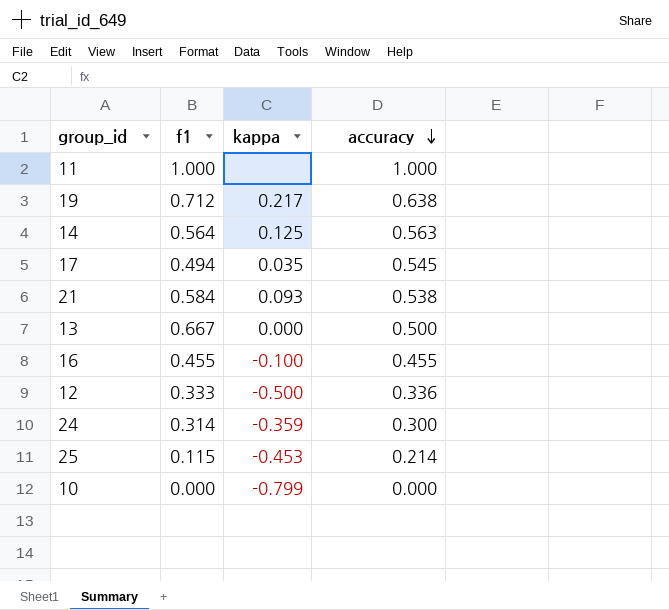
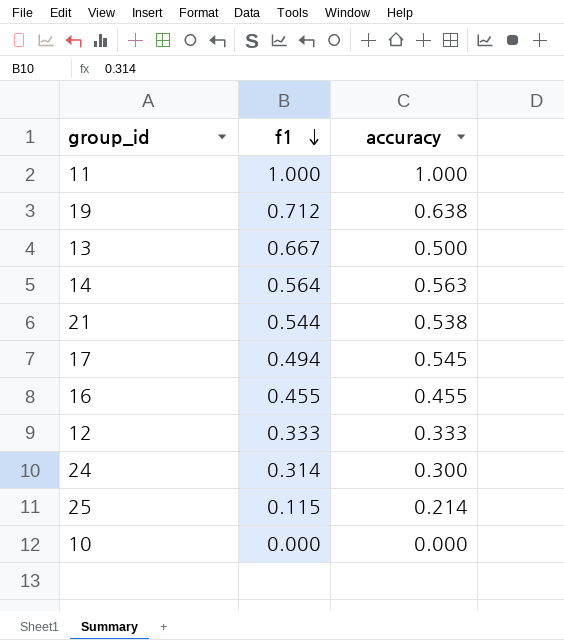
row order: accuracy descending -> f1 descending
column kappa | position: 3 -> none
21 | f1: 0.584 -> 0.544
12 | accuracy: 0.336 -> 0.333

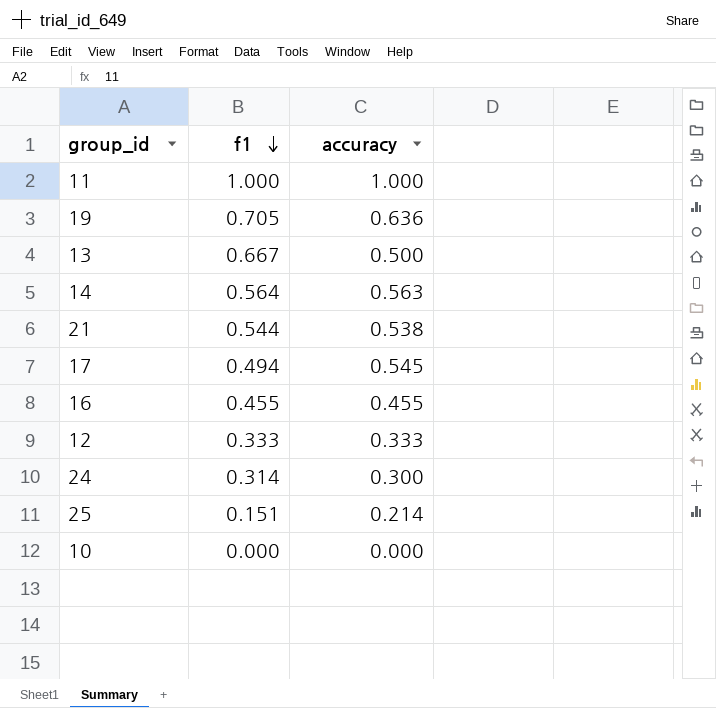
19 | f1: 0.712 -> 0.705
19 | accuracy: 0.638 -> 0.636
25 | f1: 0.115 -> 0.151

